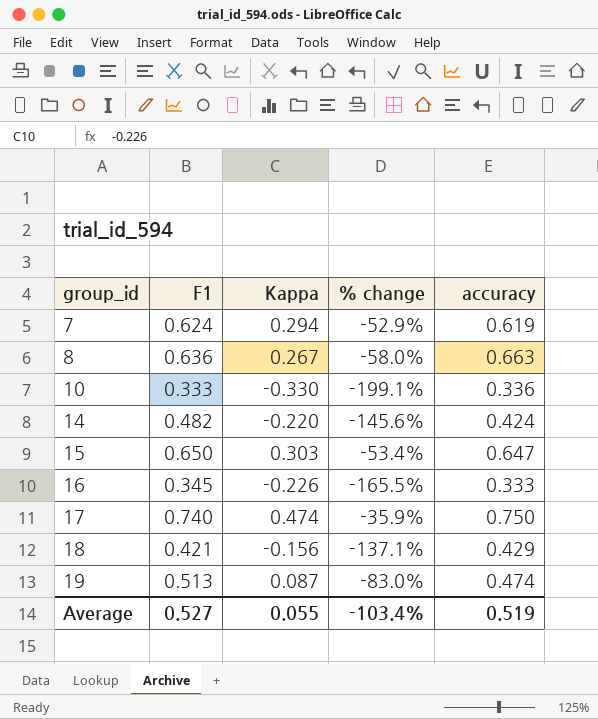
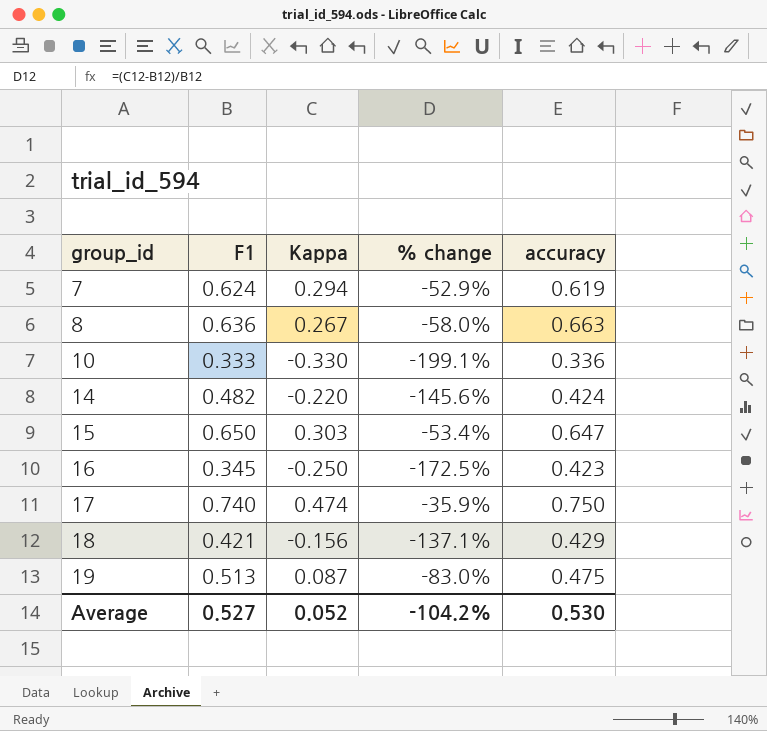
16 | Kappa: -0.226 -> -0.250
16 | % change: -165.5% -> -172.5%
16 | accuracy: 0.333 -> 0.423
19 | accuracy: 0.474 -> 0.475
Average | Kappa: 0.055 -> 0.052
Average | % change: -103.4% -> -104.2%
Average | accuracy: 0.519 -> 0.530

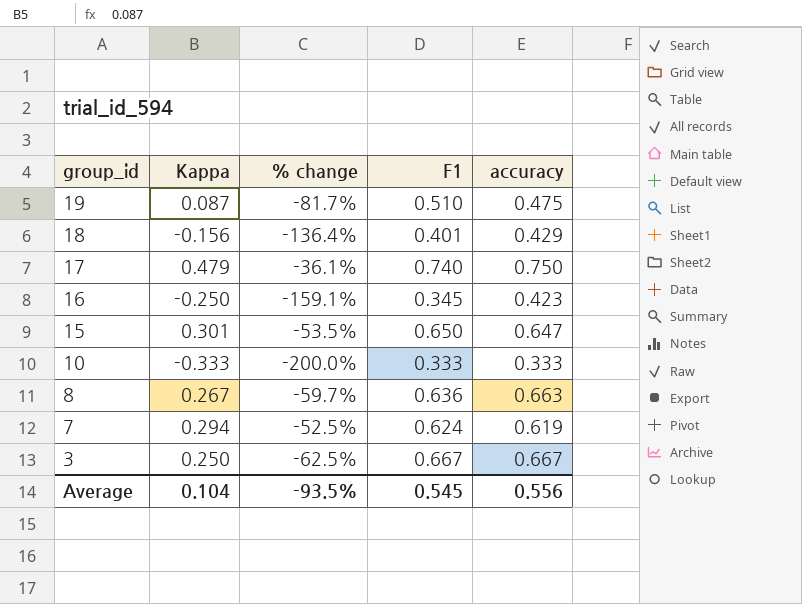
row order: group_id ascending -> group_id descending
column % change | formula: ([Kappa] - [F1]) / [F1] -> ([Kappa] - [accuracy]) / [accuracy]
column F1 | position: 2 -> 4
row 14: 0.482 | -0.220 | -145.6% | 0.424 -> none
19 | F1: 0.513 -> 0.510
18 | F1: 0.421 -> 0.401
17 | Kappa: 0.474 -> 0.479
15 | Kappa: 0.303 -> 0.301
10 | Kappa: -0.330 -> -0.333
10 | accuracy: 0.336 -> 0.333
row 3: none -> 0.250 | -62.5% | 0.667 | 0.667
Average | Kappa: 0.052 -> 0.104
Average | % change: -104.2% -> -93.5%
Average | F1: 0.527 -> 0.545
Average | accuracy: 0.530 -> 0.556

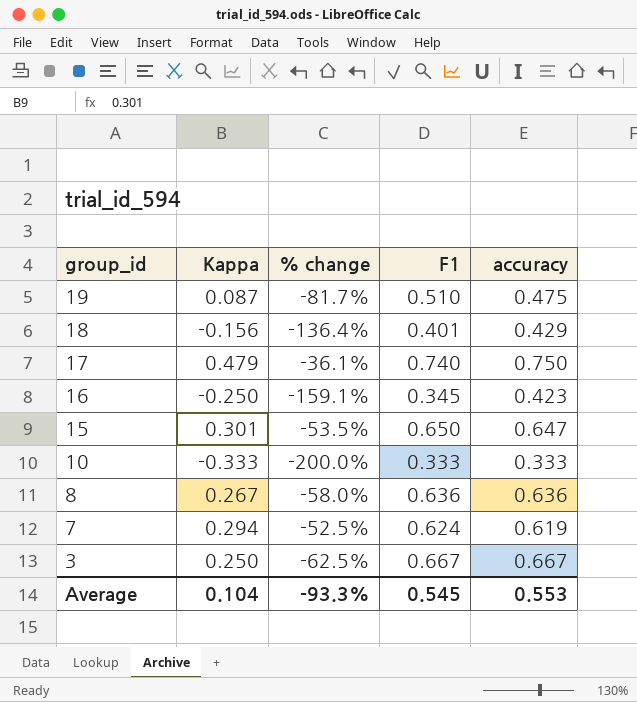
8 | % change: -59.7% -> -58.0%
8 | accuracy: 0.663 -> 0.636
Average | % change: -93.5% -> -93.3%
Average | accuracy: 0.556 -> 0.553

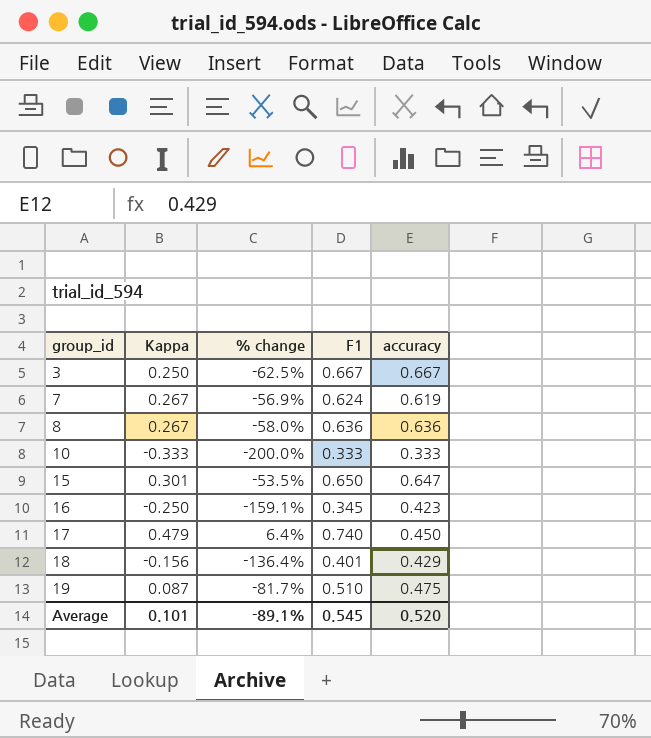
row order: group_id descending -> group_id ascending
7 | Kappa: 0.294 -> 0.267
7 | % change: -52.5% -> -56.9%
17 | % change: -36.1% -> 6.4%
17 | accuracy: 0.750 -> 0.450
Average | Kappa: 0.104 -> 0.101
Average | % change: -93.3% -> -89.1%
Average | accuracy: 0.553 -> 0.520

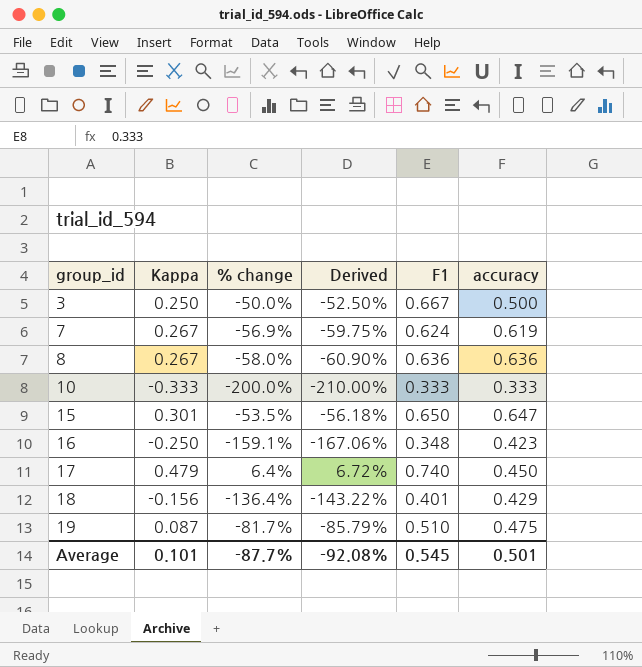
column Derived | formula: none -> [% change] * 1.05
3 | % change: -62.5% -> -50.0%
3 | accuracy: 0.667 -> 0.500
16 | F1: 0.345 -> 0.348
Average | % change: -89.1% -> -87.7%
Average | accuracy: 0.520 -> 0.501

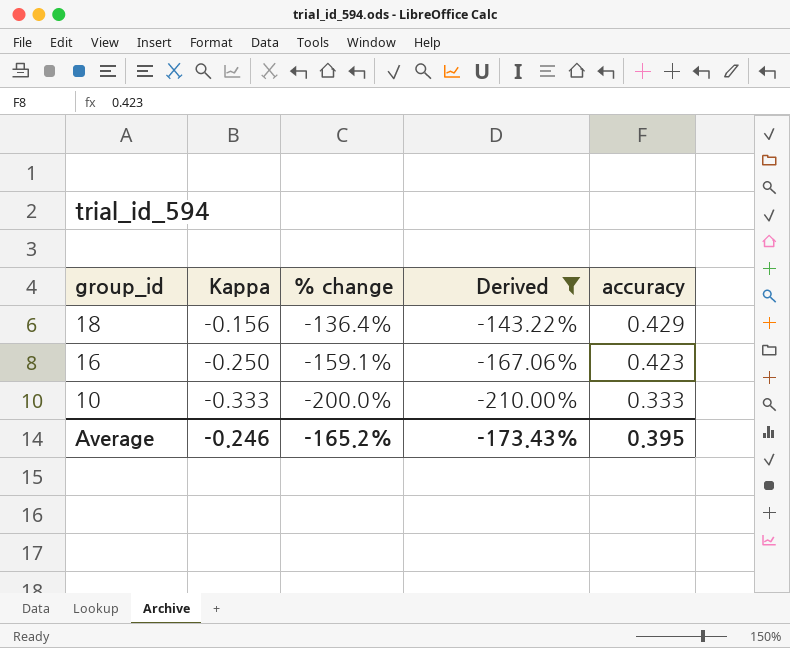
filter: none -> Derived <= -143.22%
row order: group_id ascending -> group_id descending
column F1 | position: 5 -> none
Average | Kappa: 0.101 -> -0.246
Average | % change: -87.7% -> -165.2%
Average | Derived: -92.08% -> -173.43%
Average | accuracy: 0.501 -> 0.395

